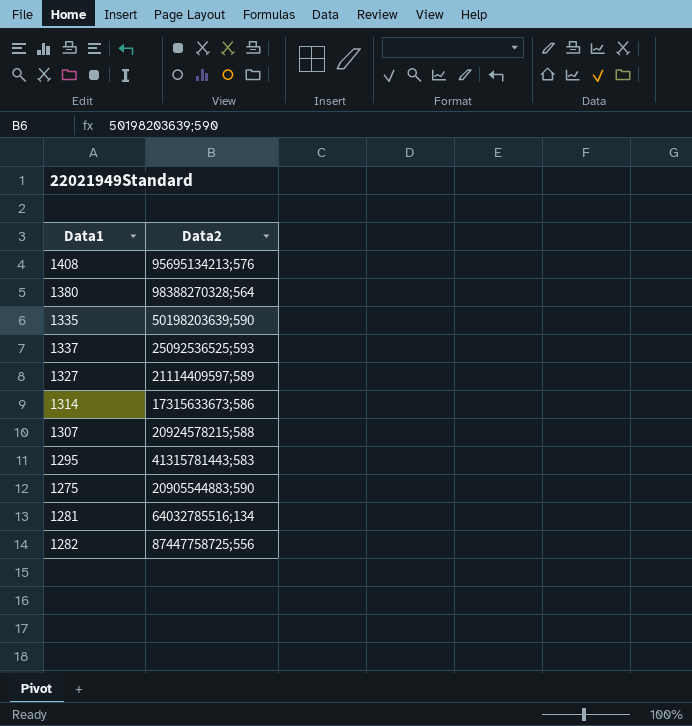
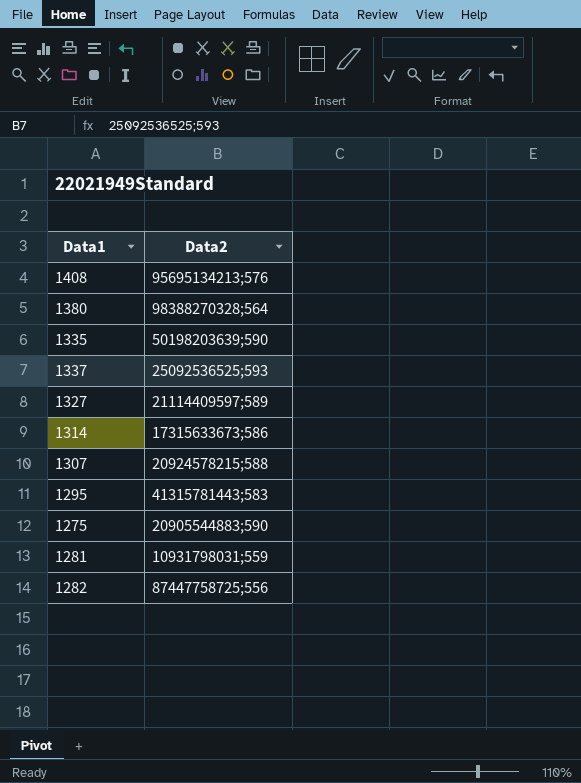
1281 | Data2: 64032785516;134 -> 10931798031;559

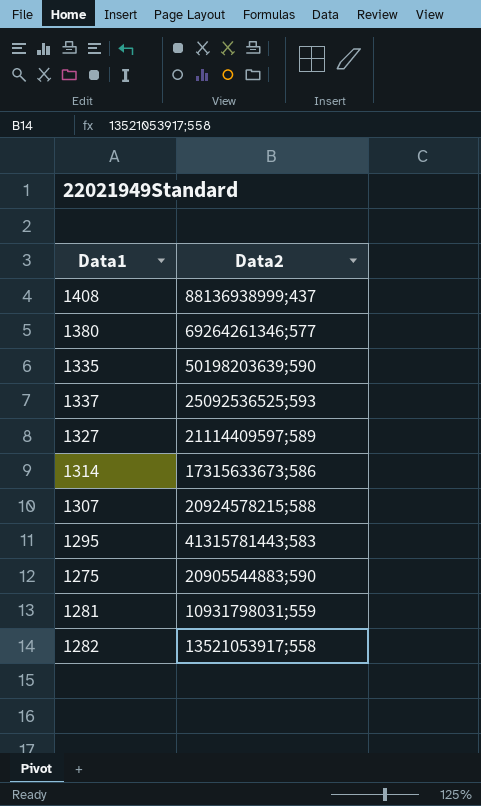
1408 | Data2: 95695134213;576 -> 88136938999;437
1380 | Data2: 98388270328;564 -> 69264261346;577
1282 | Data2: 87447758725;556 -> 13521053917;558

